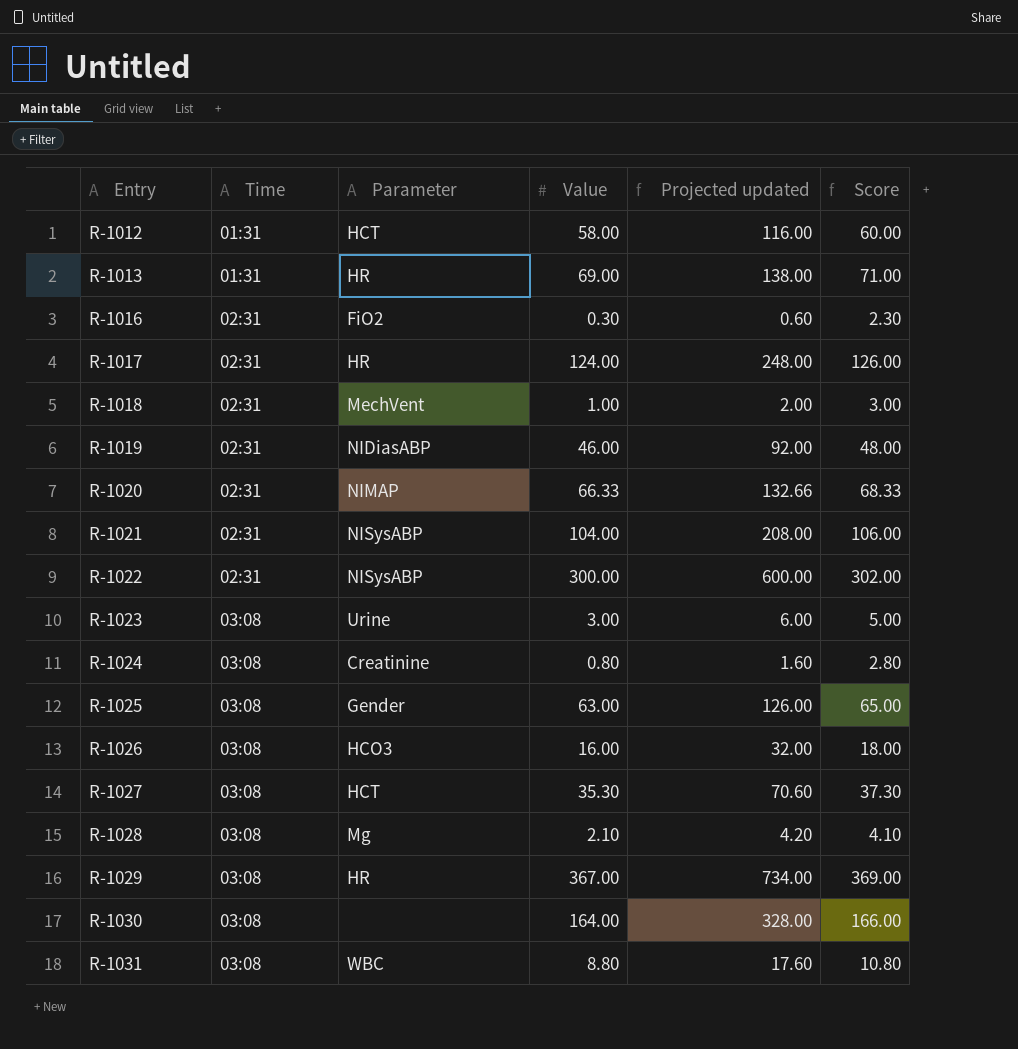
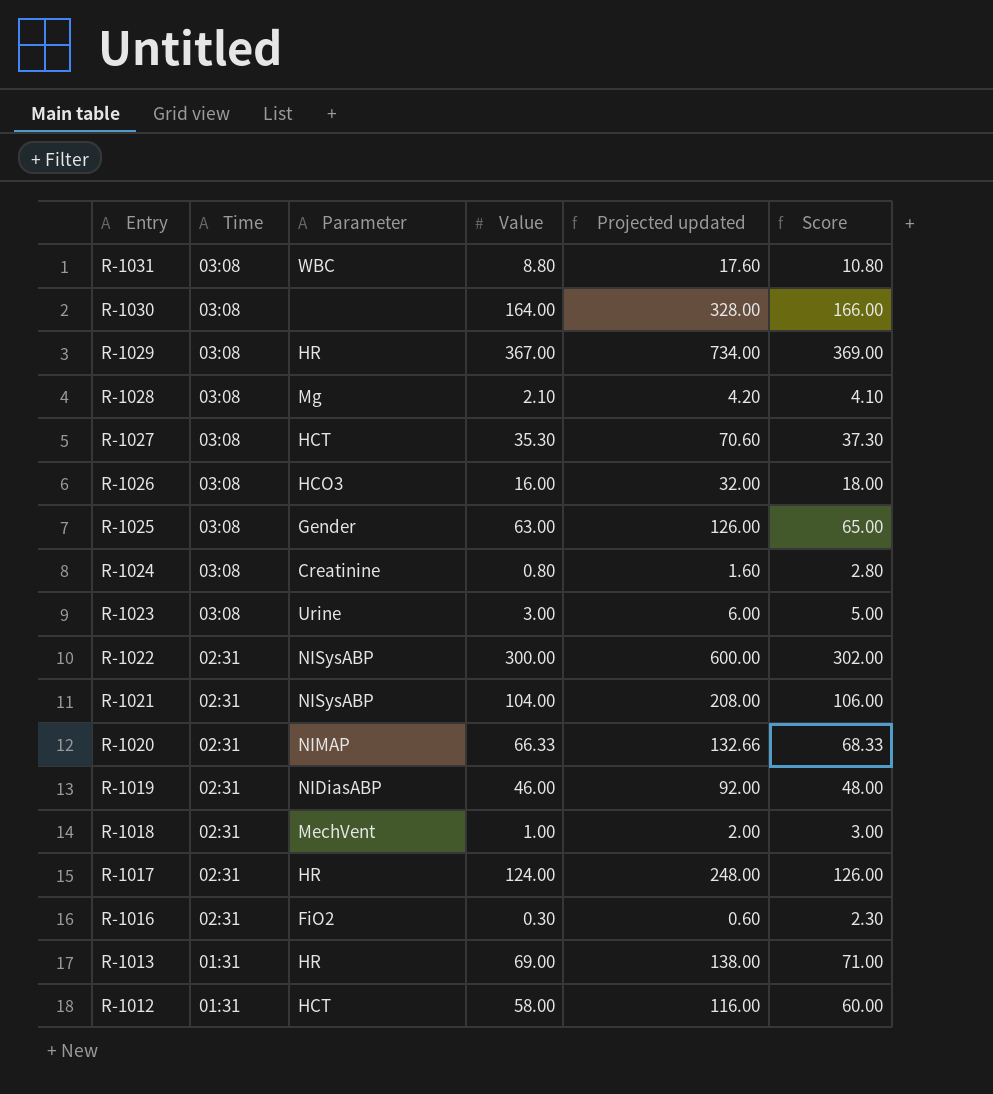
row order: Entry ascending -> Entry descending

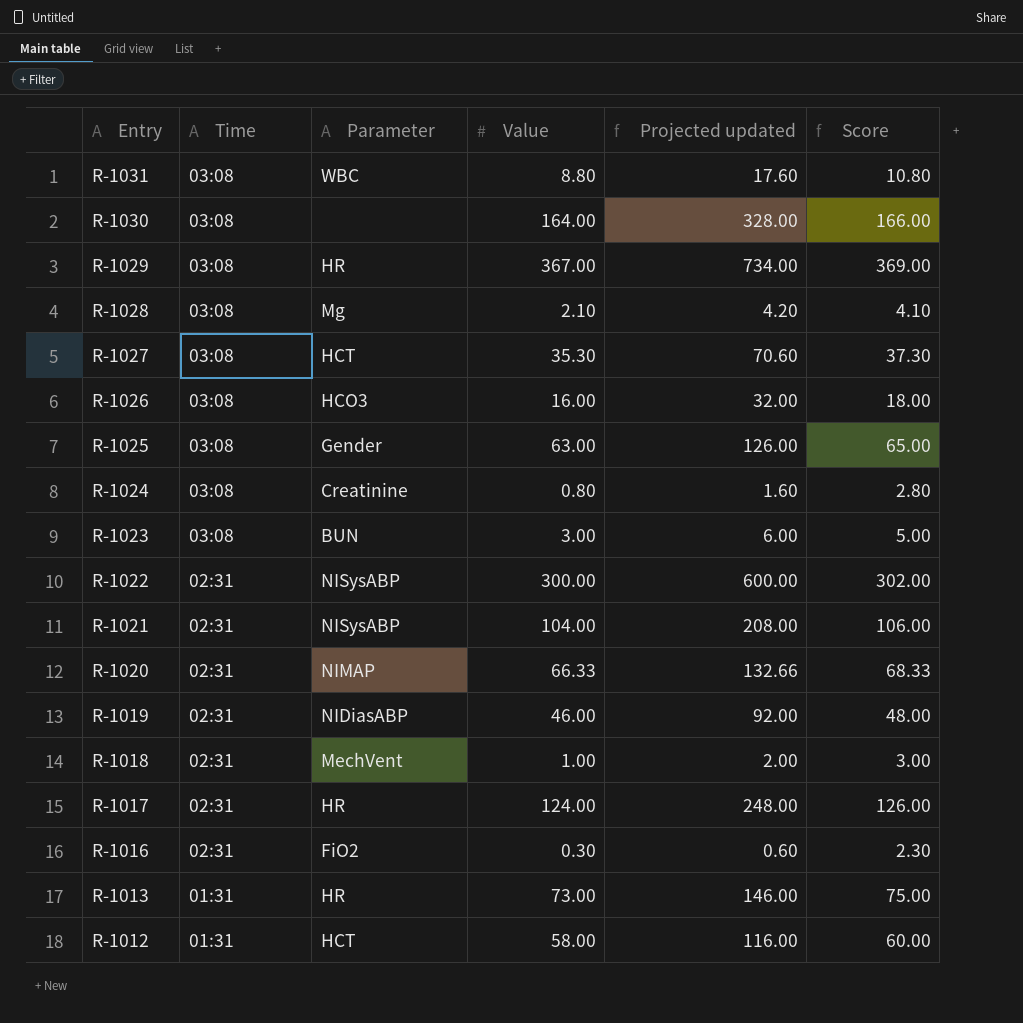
R-1023 | Parameter: Urine -> BUN
R-1013 | Value: 69.00 -> 73.00
R-1013 | Projected updated: 138.00 -> 146.00
R-1013 | Score: 71.00 -> 75.00

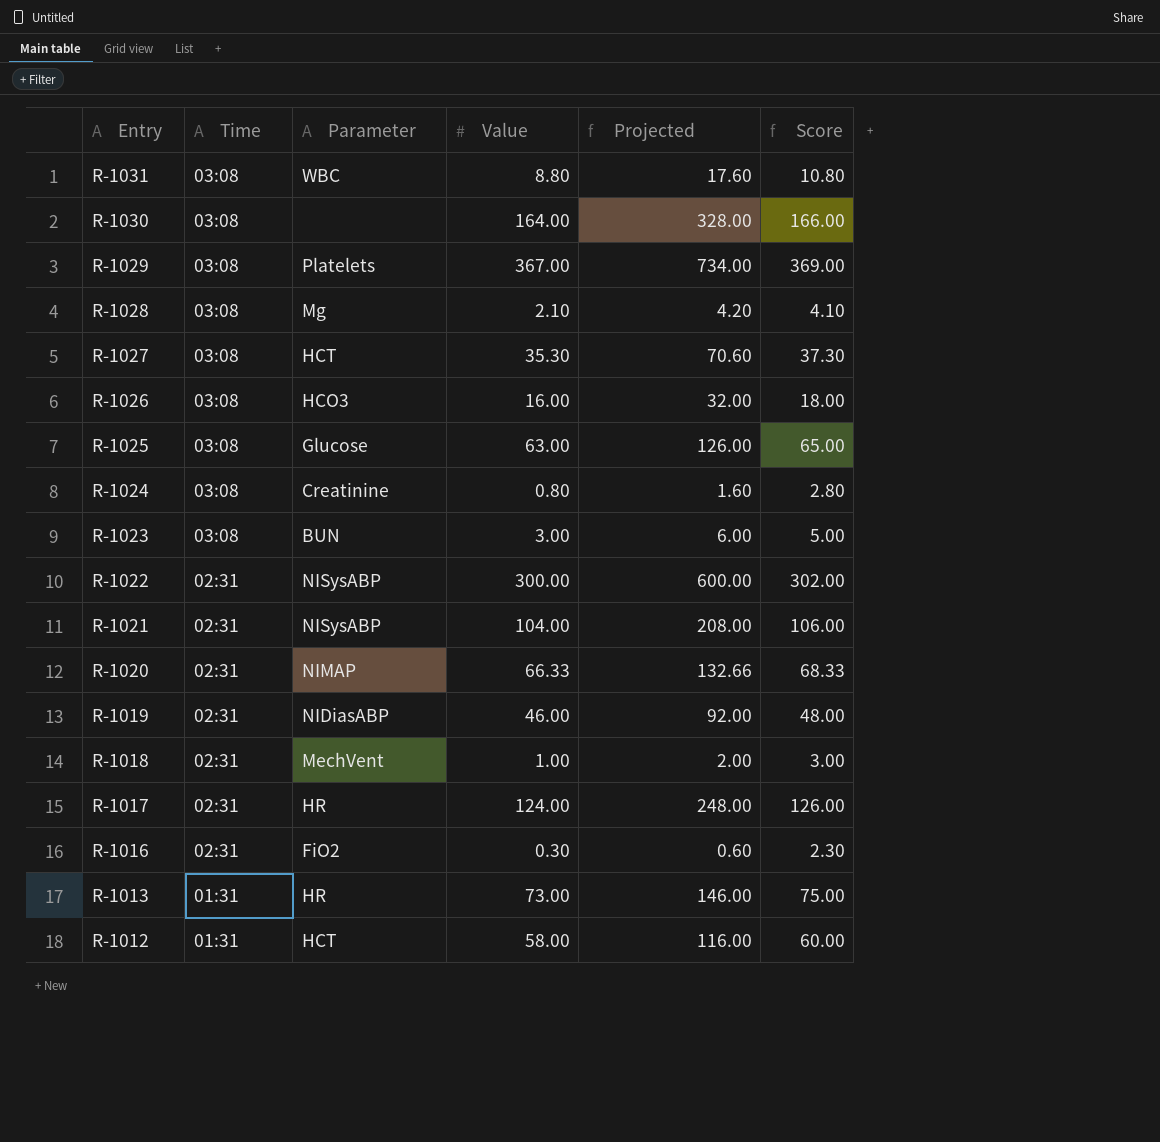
column name: Projected updated -> Projected
R-1029 | Parameter: HR -> Platelets
R-1025 | Parameter: Gender -> Glucose

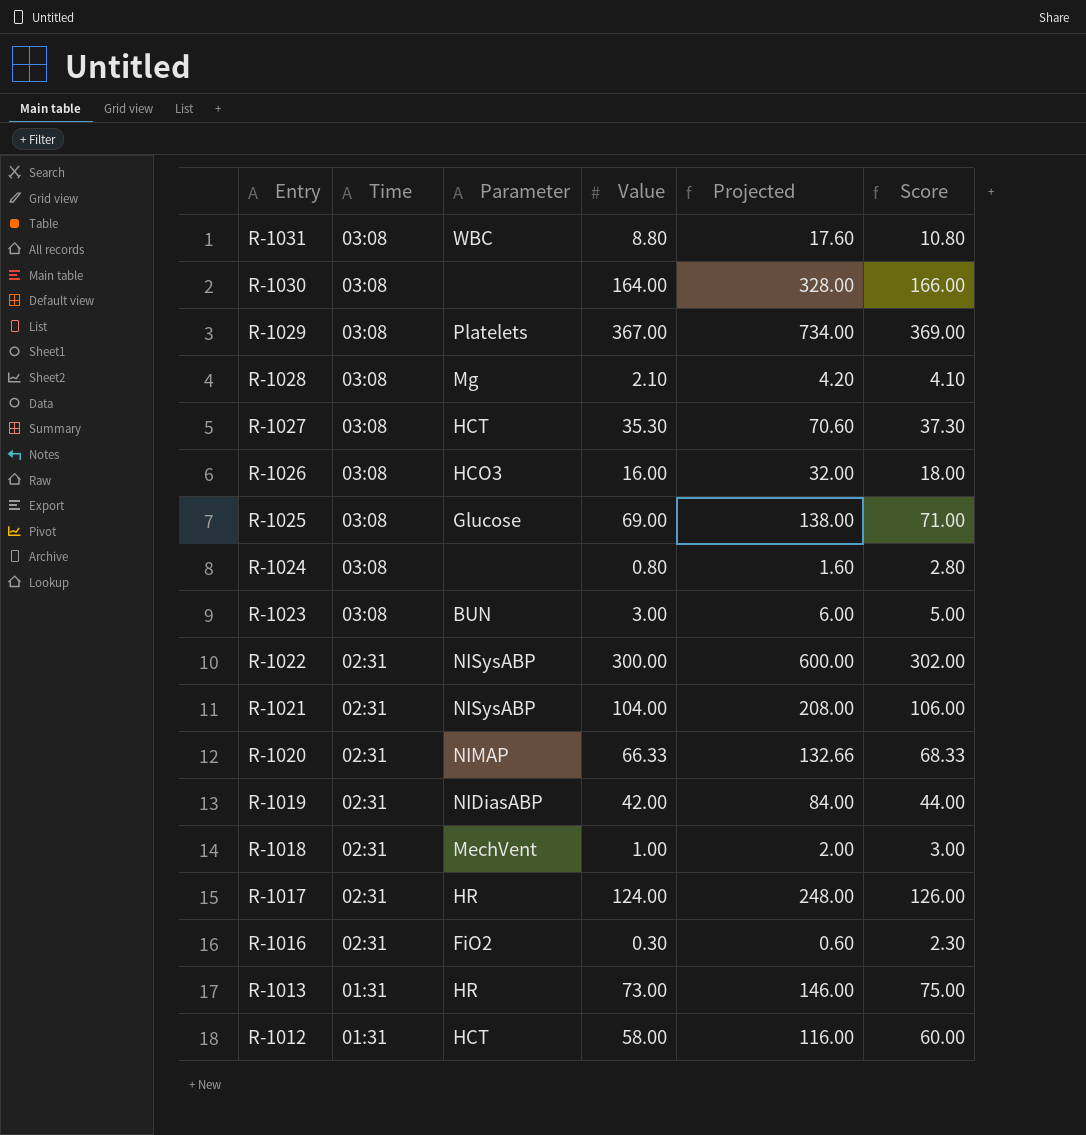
R-1025 | Value: 63.00 -> 69.00
R-1025 | Projected: 126.00 -> 138.00
R-1025 | Score: 65.00 -> 71.00
R-1024 | Parameter: Creatinine -> none
R-1019 | Value: 46.00 -> 42.00
R-1019 | Projected: 92.00 -> 84.00
R-1019 | Score: 48.00 -> 44.00

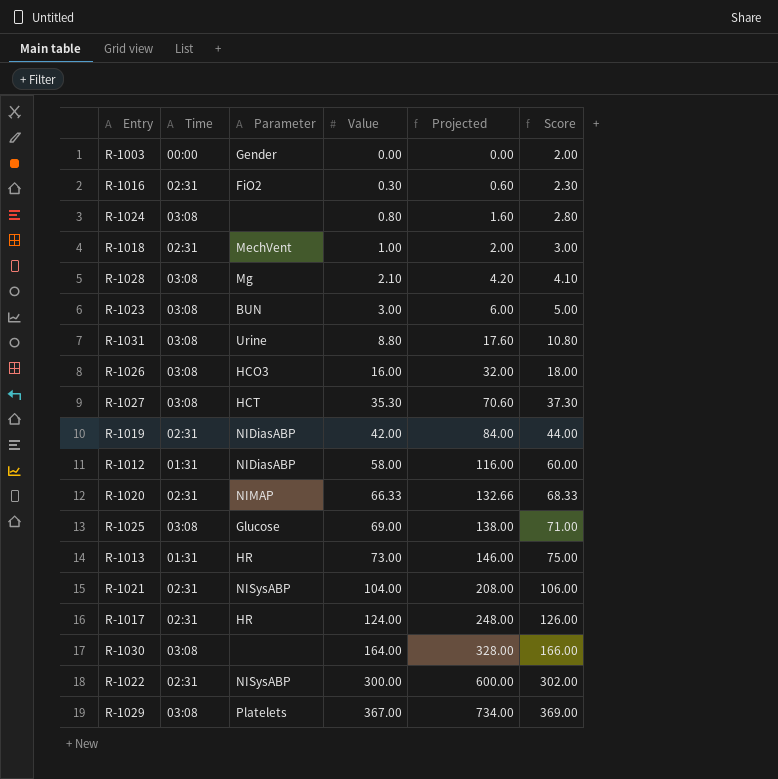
row order: Entry descending -> Value ascending
row R-1003: none -> 00:00 | Gender | 0.00 | 0.00 | 2.00
R-1031 | Parameter: WBC -> Urine
R-1012 | Parameter: HCT -> NIDiasABP

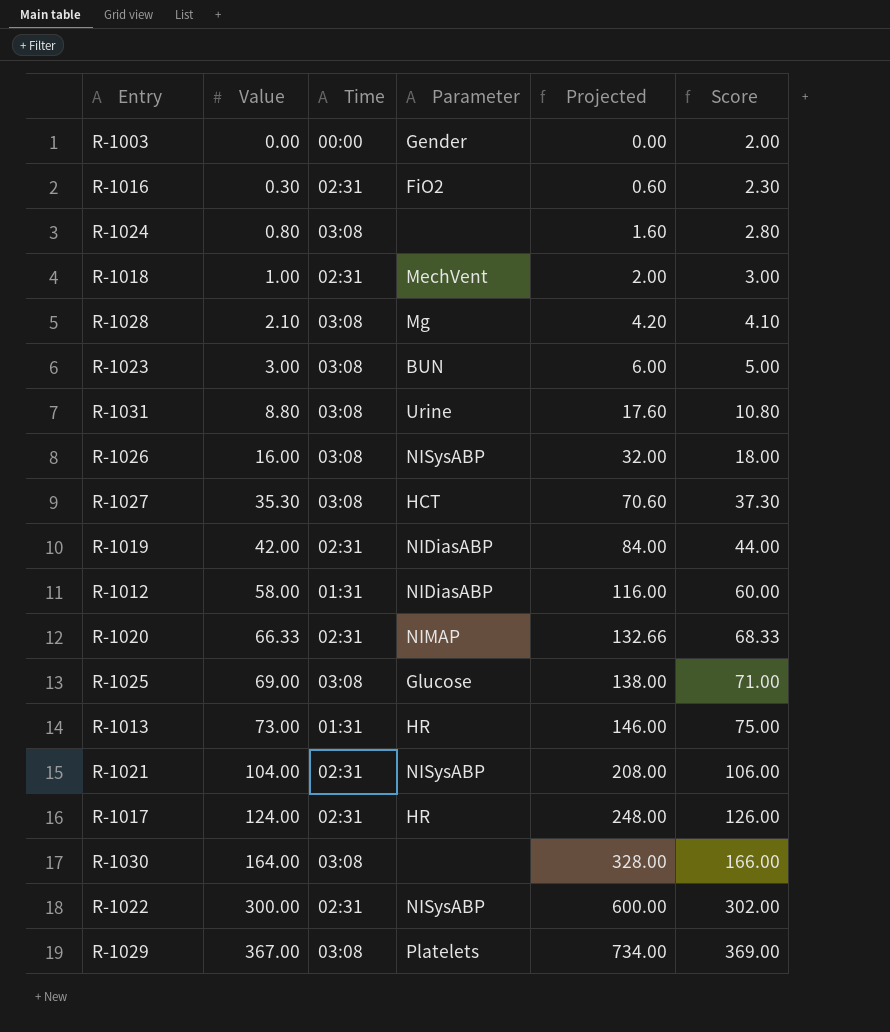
column Value | position: 4 -> 2
R-1026 | Parameter: HCO3 -> NISysABP

